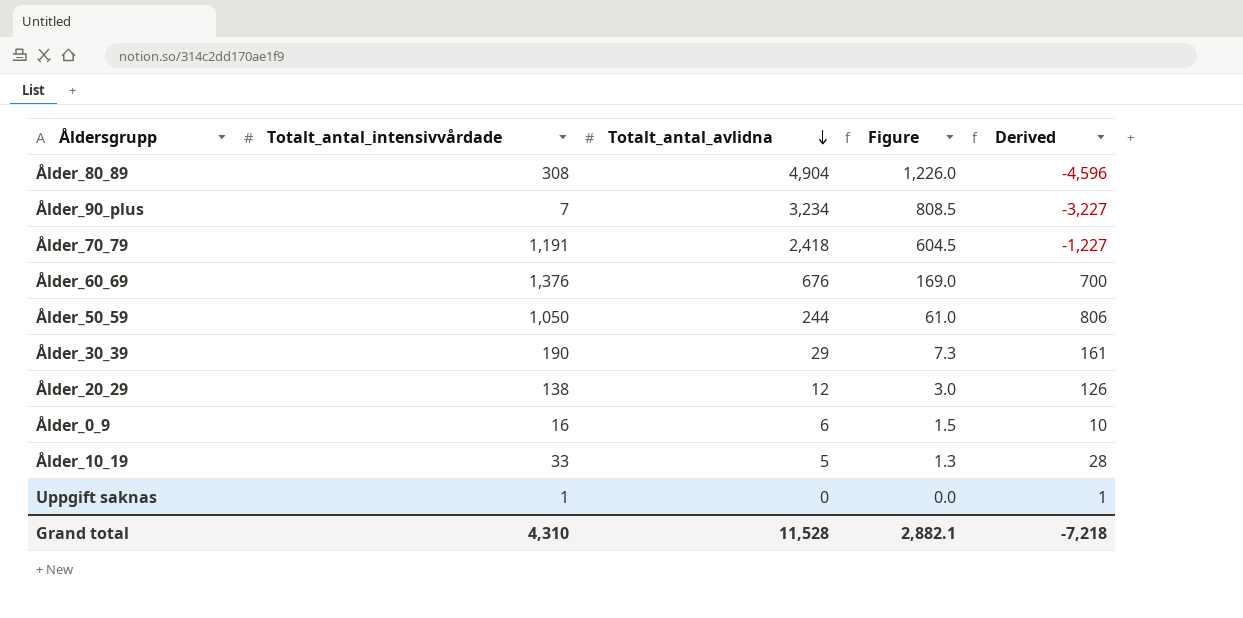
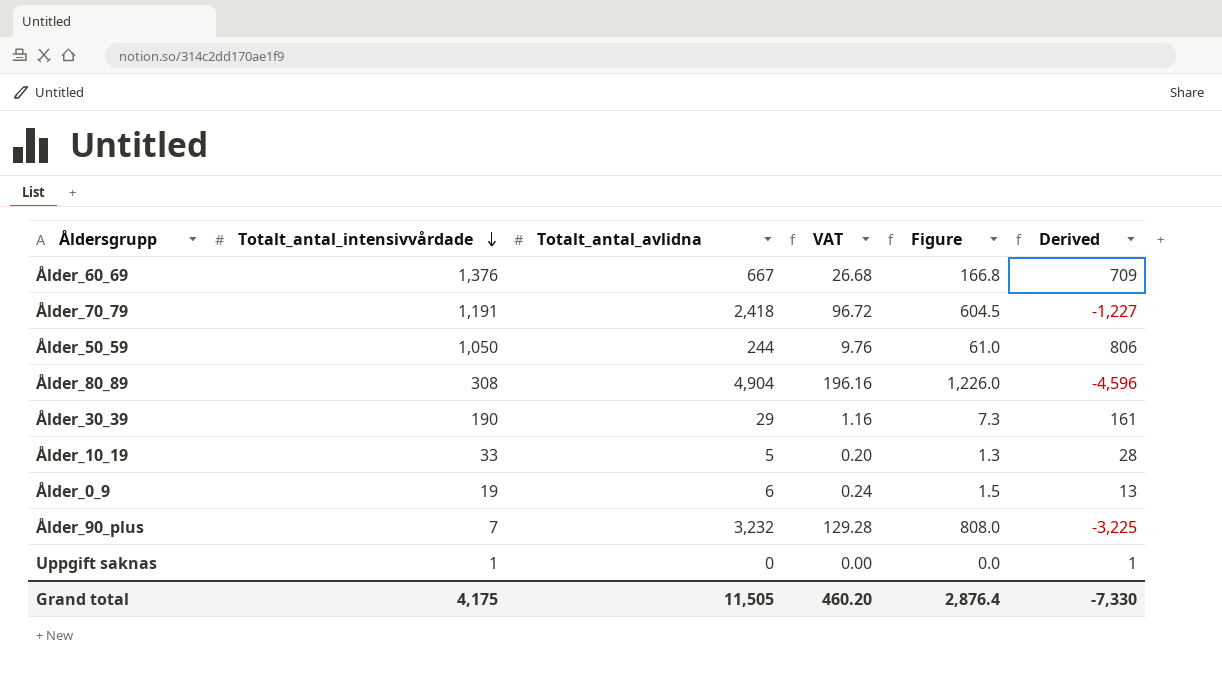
row order: Totalt_antal_avlidna descending -> Totalt_antal_intensivvårdade descending
column VAT | formula: none -> [Totalt_antal_avlidna] * 0.04
row Ålder_20_29: 138 | 12 | 3.0 | 126 -> none
Ålder_60_69 | Totalt_antal_avlidna: 676 -> 667
Ålder_60_69 | Figure: 169.0 -> 166.8
Ålder_60_69 | Derived: 700 -> 709
Ålder_0_9 | Totalt_antal_intensivvårdade: 16 -> 19
Ålder_0_9 | Derived: 10 -> 13
Ålder_90_plus | Totalt_antal_avlidna: 3,234 -> 3,232
Ålder_90_plus | Figure: 808.5 -> 808.0
Ålder_90_plus | Derived: -3,227 -> -3,225
Grand total | Totalt_antal_intensivvårdade: 4,310 -> 4,175
Grand total | Totalt_antal_avlidna: 11,528 -> 11,505
Grand total | Figure: 2,882.1 -> 2,876.4
Grand total | Derived: -7,218 -> -7,330

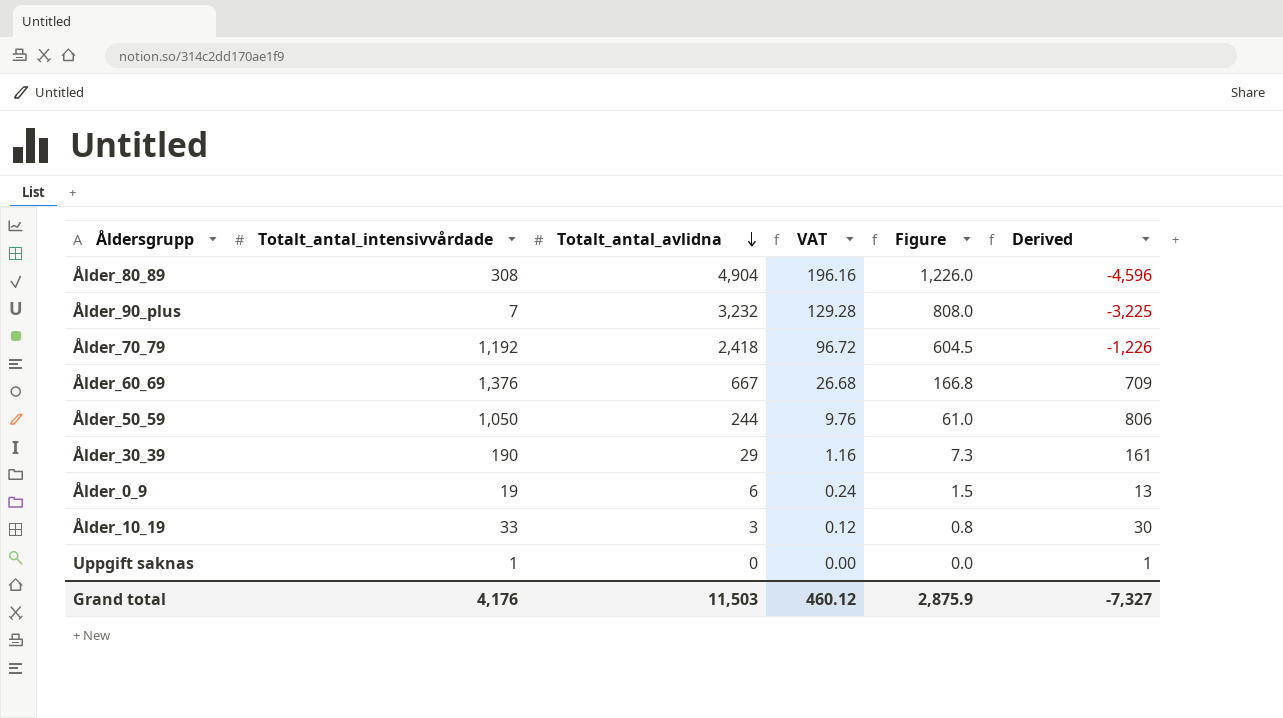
row order: Totalt_antal_intensivvårdade descending -> Totalt_antal_avlidna descending
Ålder_70_79 | Totalt_antal_intensivvårdade: 1,191 -> 1,192
Ålder_70_79 | Derived: -1,227 -> -1,226
Ålder_10_19 | Totalt_antal_avlidna: 5 -> 3
Ålder_10_19 | VAT: 0.20 -> 0.12
Ålder_10_19 | Figure: 1.3 -> 0.8
Ålder_10_19 | Derived: 28 -> 30
Grand total | Totalt_antal_intensivvårdade: 4,175 -> 4,176
Grand total | Totalt_antal_avlidna: 11,505 -> 11,503
Grand total | VAT: 460.20 -> 460.12
Grand total | Figure: 2,876.4 -> 2,875.9
Grand total | Derived: -7,330 -> -7,327

